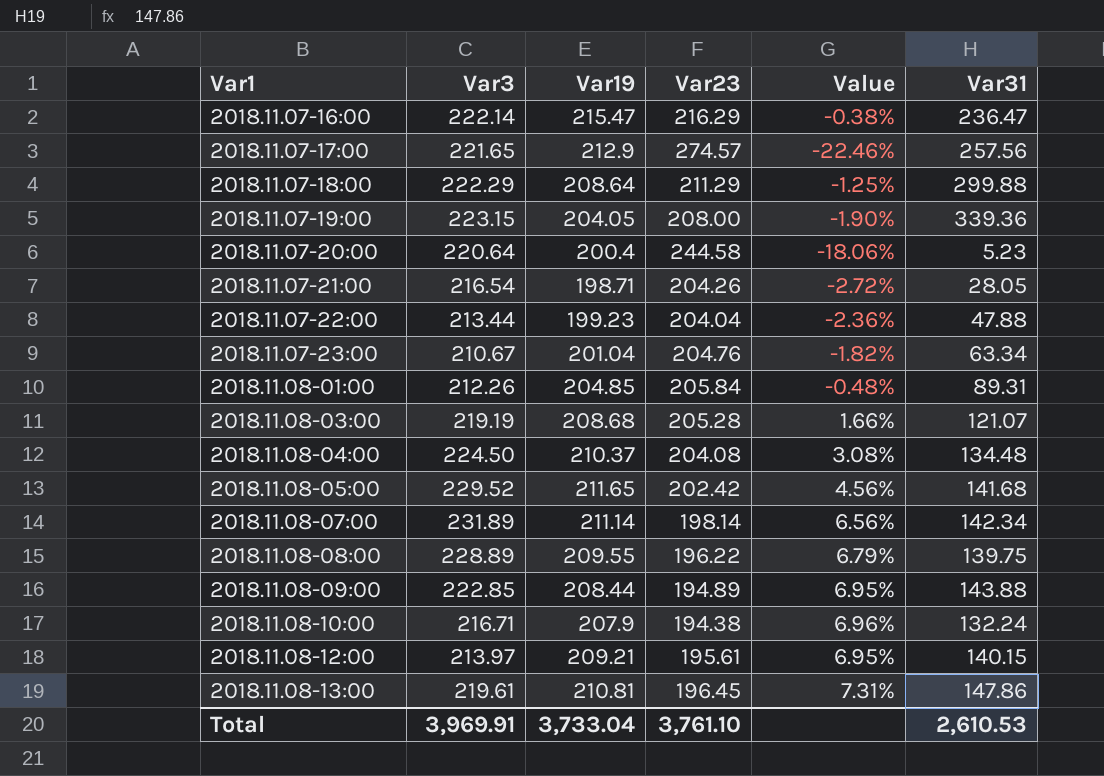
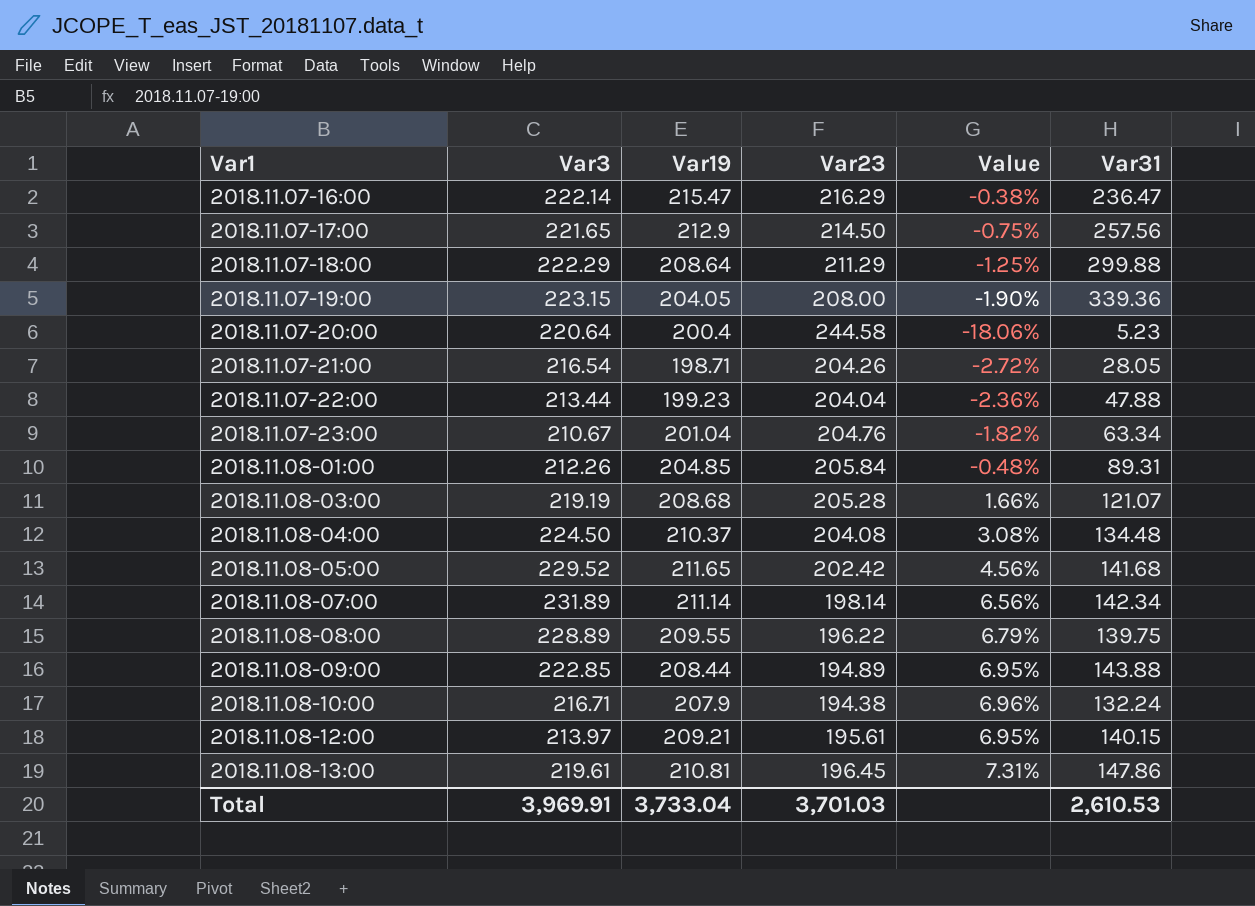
2018.11.07-17:00 | Var23: 274.57 -> 214.50
2018.11.07-17:00 | Value: -22.46% -> -0.75%
Total | Var23: 3,761.10 -> 3,701.03

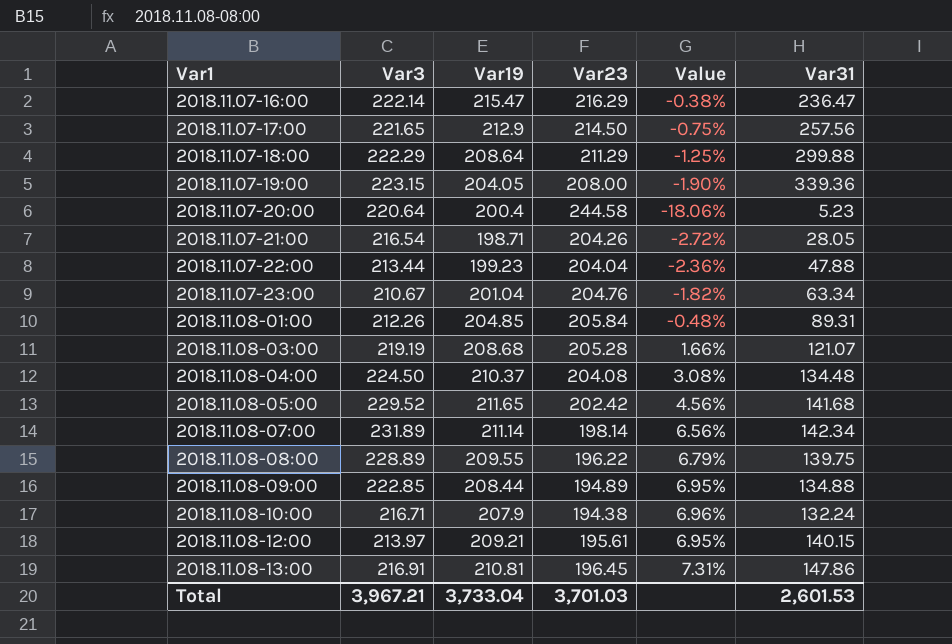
2018.11.08-09:00 | Var31: 143.88 -> 134.88
2018.11.08-13:00 | Var3: 219.61 -> 216.91
Total | Var3: 3,969.91 -> 3,967.21
Total | Var31: 2,610.53 -> 2,601.53

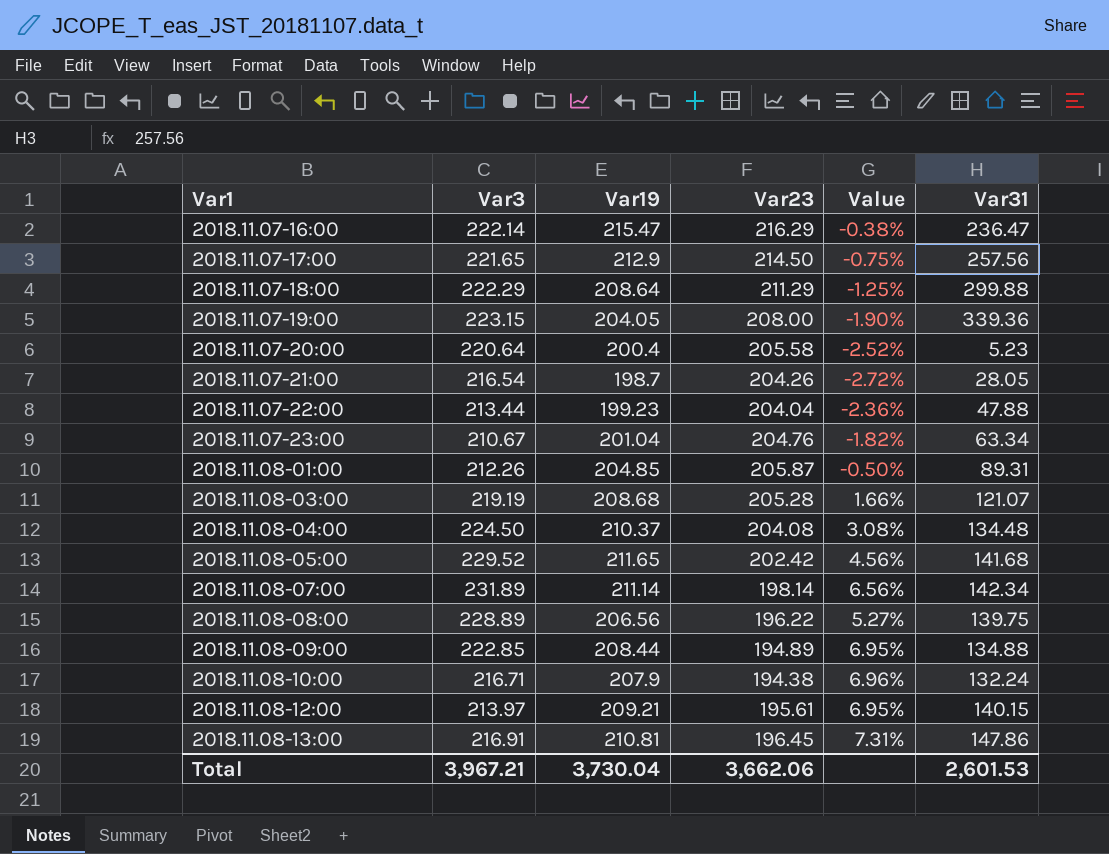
2018.11.07-20:00 | Var23: 244.58 -> 205.58
2018.11.07-20:00 | Value: -18.06% -> -2.52%
2018.11.07-21:00 | Var19: 198.71 -> 198.7
2018.11.08-01:00 | Var23: 205.84 -> 205.87
2018.11.08-01:00 | Value: -0.48% -> -0.50%
2018.11.08-08:00 | Var19: 209.55 -> 206.56
2018.11.08-08:00 | Value: 6.79% -> 5.27%
Total | Var19: 3,733.04 -> 3,730.04
Total | Var23: 3,701.03 -> 3,662.06

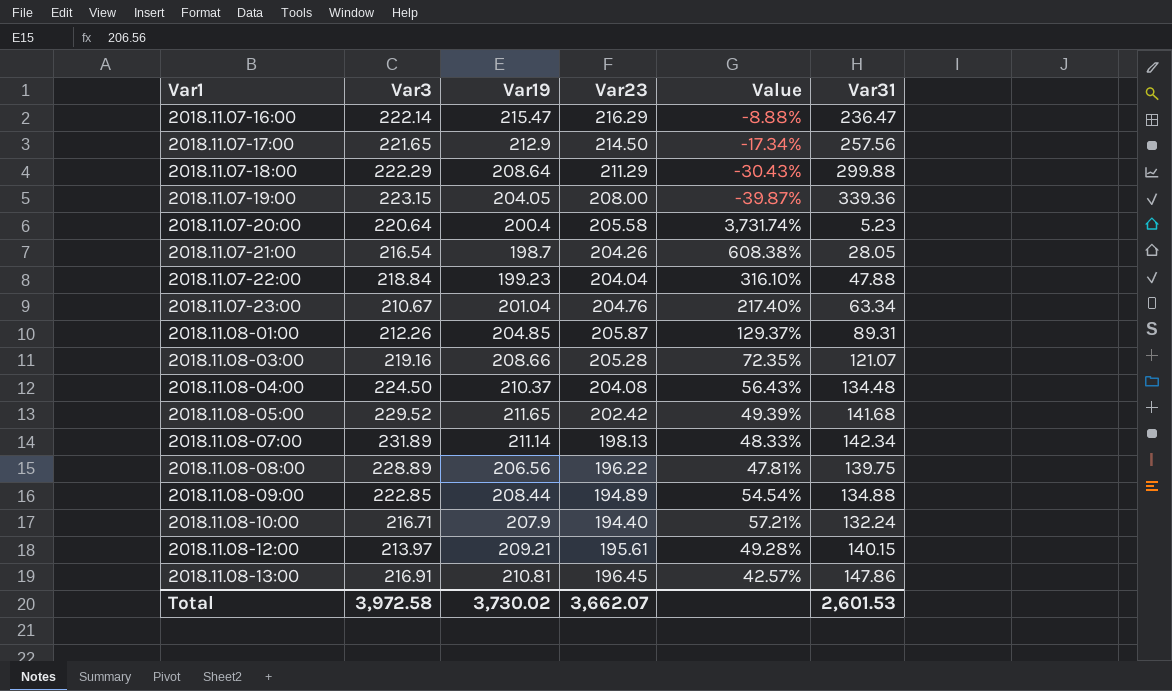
column Value | formula: ([Var19] - [Var23]) / [Var23] -> ([Var19] - [Var31]) / [Var31]
2018.11.07-22:00 | Var3: 213.44 -> 218.84
2018.11.08-03:00 | Var3: 219.19 -> 219.16
2018.11.08-03:00 | Var19: 208.68 -> 208.66
2018.11.08-07:00 | Var23: 198.14 -> 198.13
2018.11.08-10:00 | Var23: 194.38 -> 194.40
Total | Var3: 3,967.21 -> 3,972.58
Total | Var19: 3,730.04 -> 3,730.02
Total | Var23: 3,662.06 -> 3,662.07

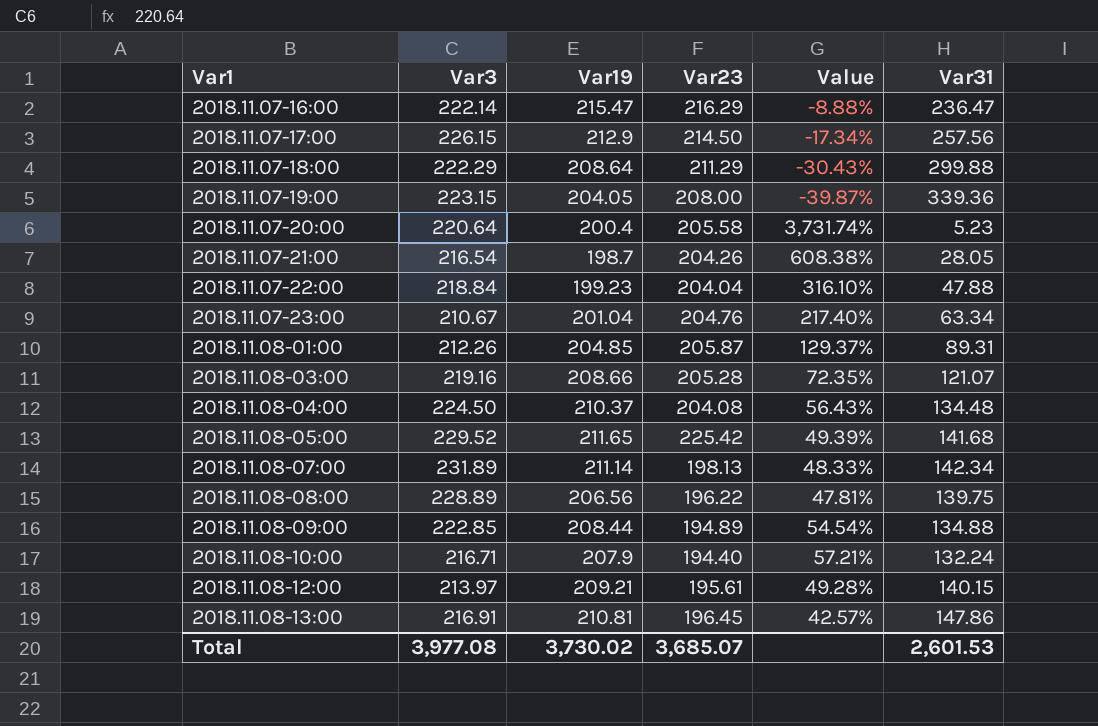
2018.11.07-17:00 | Var3: 221.65 -> 226.15
2018.11.08-05:00 | Var23: 202.42 -> 225.42
Total | Var3: 3,972.58 -> 3,977.08
Total | Var23: 3,662.07 -> 3,685.07

